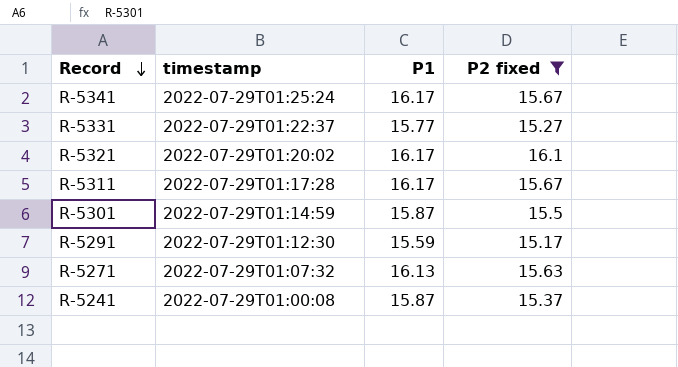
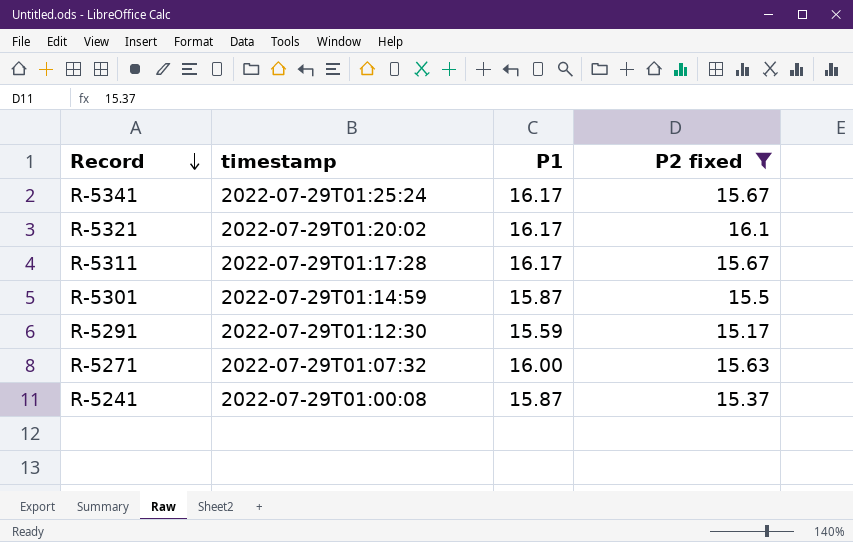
row R-5331: 2022-07-29T01:22:37 | 15.77 | 15.27 -> none
R-5271 | P1: 16.13 -> 16.00

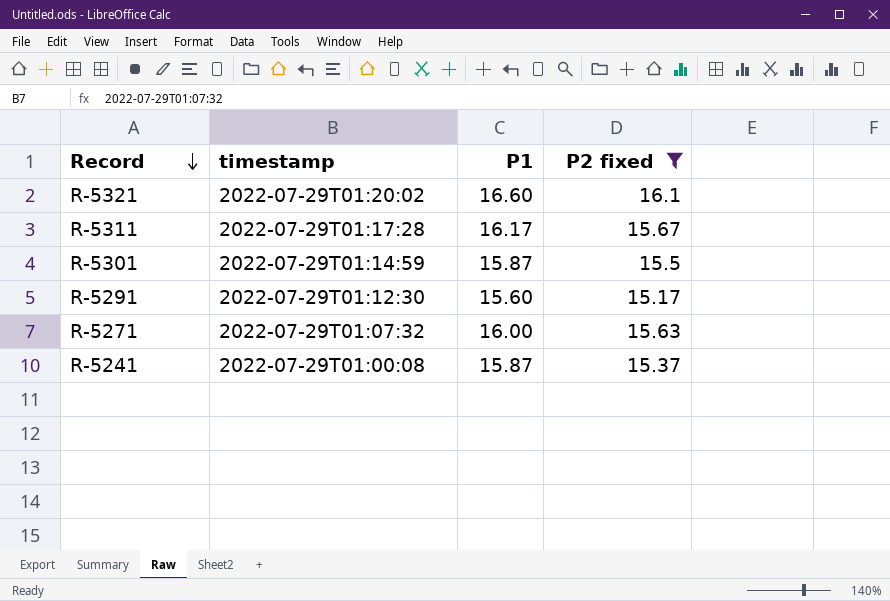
row R-5341: 2022-07-29T01:25:24 | 16.17 | 15.67 -> none
R-5321 | P1: 16.17 -> 16.60
R-5291 | P1: 15.59 -> 15.60

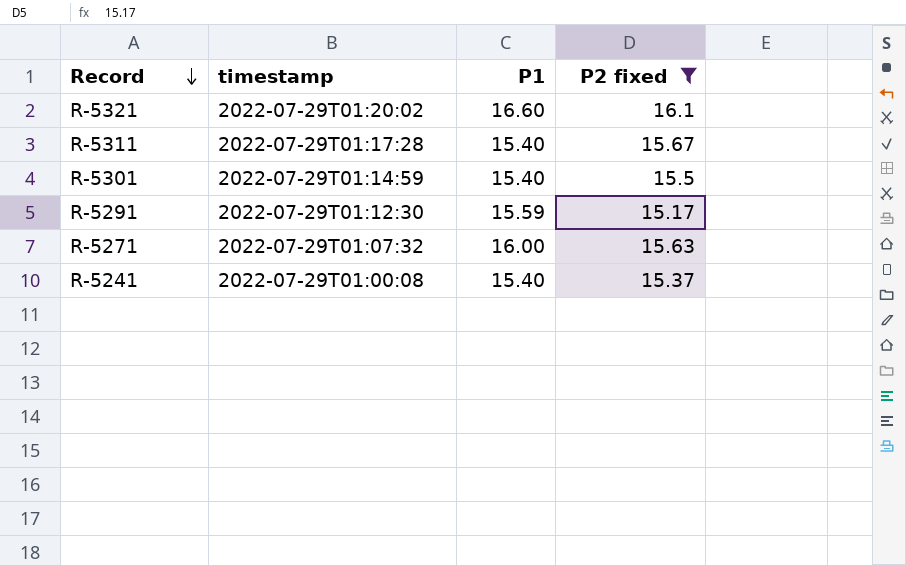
R-5311 | P1: 16.17 -> 15.40
R-5301 | P1: 15.87 -> 15.40
R-5291 | P1: 15.60 -> 15.59
R-5241 | P1: 15.87 -> 15.40

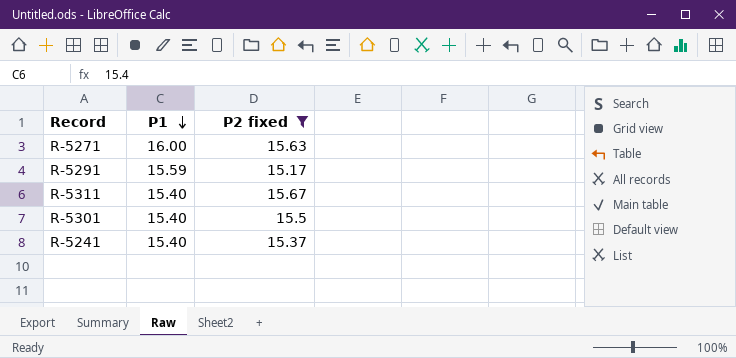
row order: Record descending -> P1 descending
column timestamp | position: 2 -> none
row R-5321: 2022-07-29T01:20:02 | 16.60 | 16.1 -> none

